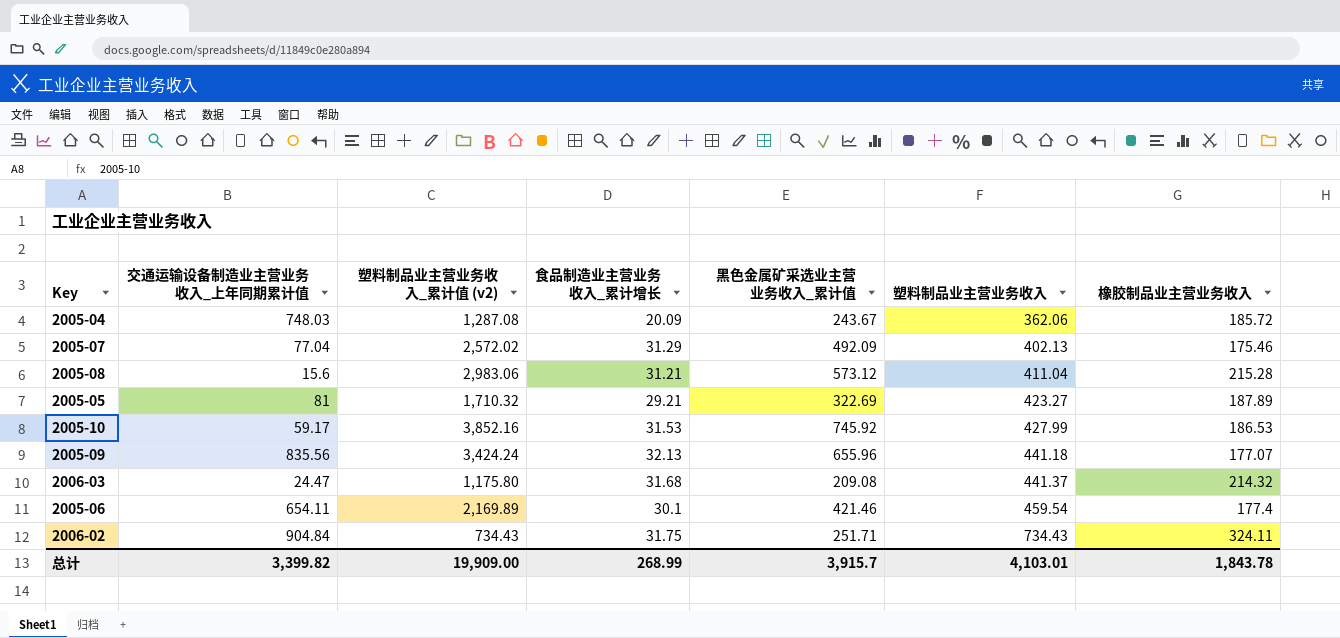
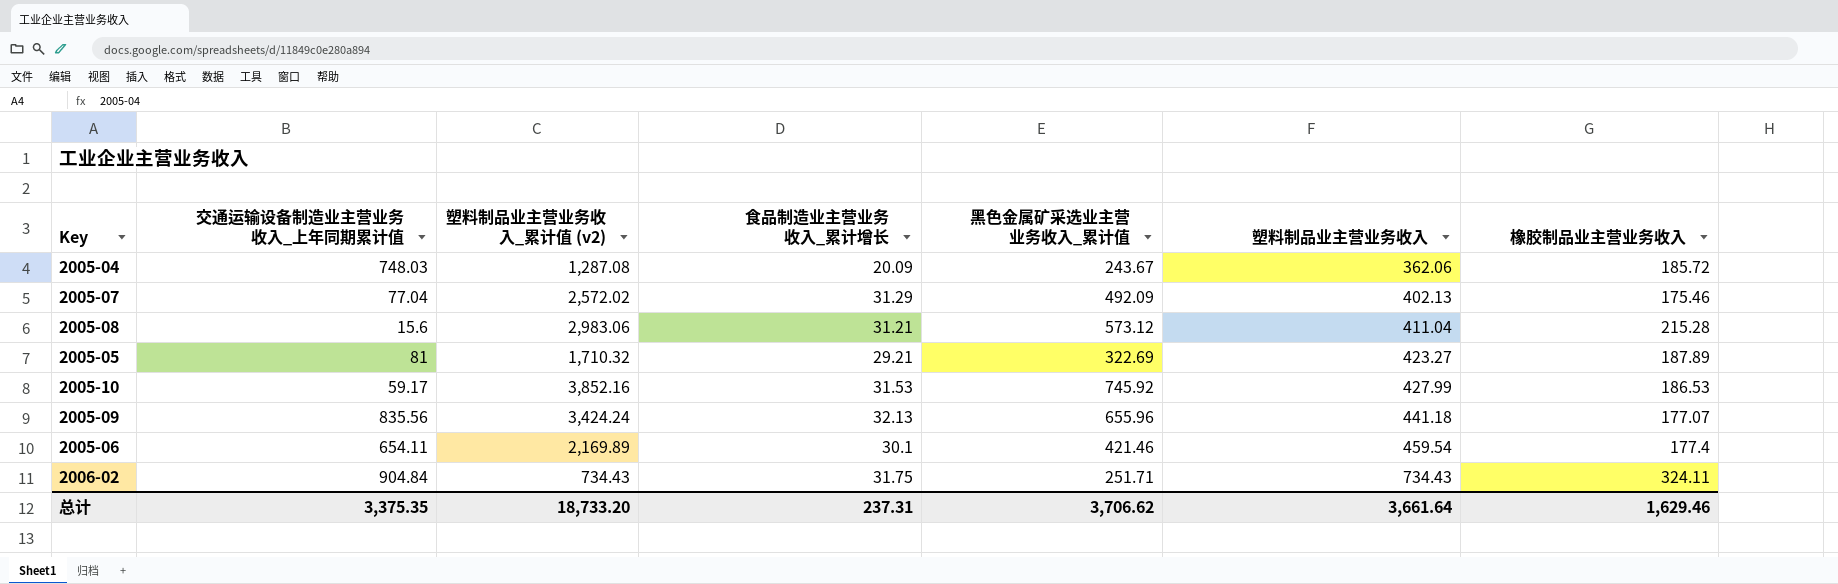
row 2006-03: 24.47 | 1,175.80 | 31.68 | 209.08 | 441.37 | 214.32 -> none
总计 | 交通运输设备制造业主营业务收入_上年同期累计值: 3,399.82 -> 3,375.35
总计 | 塑料制品业主营业务收入_累计值 (v2): 19,909.00 -> 18,733.20
总计 | 食品制造业主营业务收入_累计增长: 268.99 -> 237.31
总计 | 黑色金属矿采选业主营业务收入_累计值: 3,915.7 -> 3,706.62
总计 | 塑料制品业主营业务收入: 4,103.01 -> 3,661.64
总计 | 橡胶制品业主营业务收入: 1,843.78 -> 1,629.46

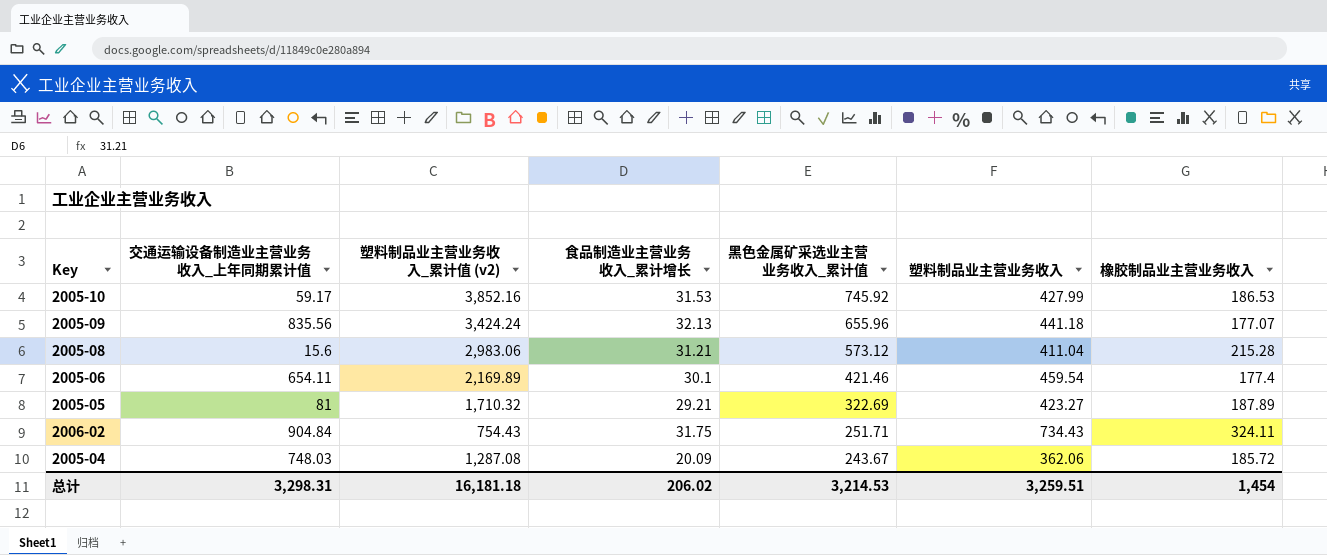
row order: 塑料制品业主营业务收入 ascending -> 黑色金属矿采选业主营业务收入_累计值 descending
row 2005-07: 77.04 | 2,572.02 | 31.29 | 492.09 | 402.13 | 175.46 -> none
2006-02 | 塑料制品业主营业务收入_累计值 (v2): 734.43 -> 754.43
总计 | 交通运输设备制造业主营业务收入_上年同期累计值: 3,375.35 -> 3,298.31
总计 | 塑料制品业主营业务收入_累计值 (v2): 18,733.20 -> 16,181.18
总计 | 食品制造业主营业务收入_累计增长: 237.31 -> 206.02
总计 | 黑色金属矿采选业主营业务收入_累计值: 3,706.62 -> 3,214.53
总计 | 塑料制品业主营业务收入: 3,661.64 -> 3,259.51
总计 | 橡胶制品业主营业务收入: 1,629.46 -> 1,454

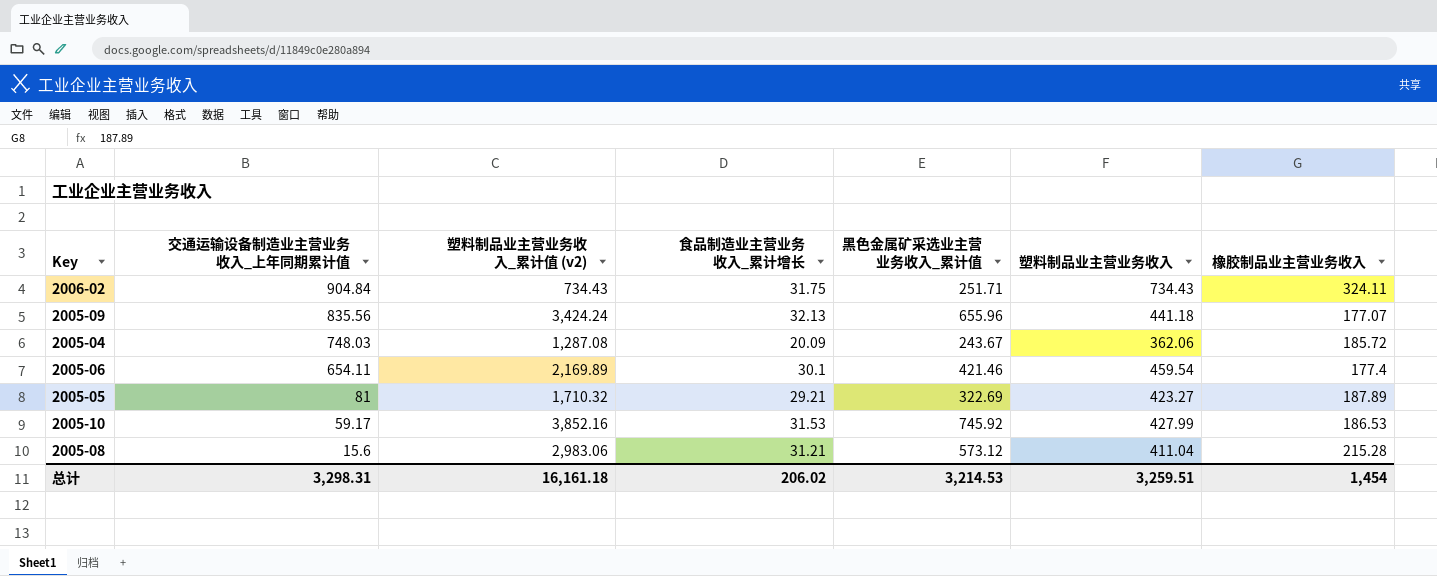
row order: 黑色金属矿采选业主营业务收入_累计值 descending -> 交通运输设备制造业主营业务收入_上年同期累计值 descending
2006-02 | 塑料制品业主营业务收入_累计值 (v2): 754.43 -> 734.43
总计 | 塑料制品业主营业务收入_累计值 (v2): 16,181.18 -> 16,161.18

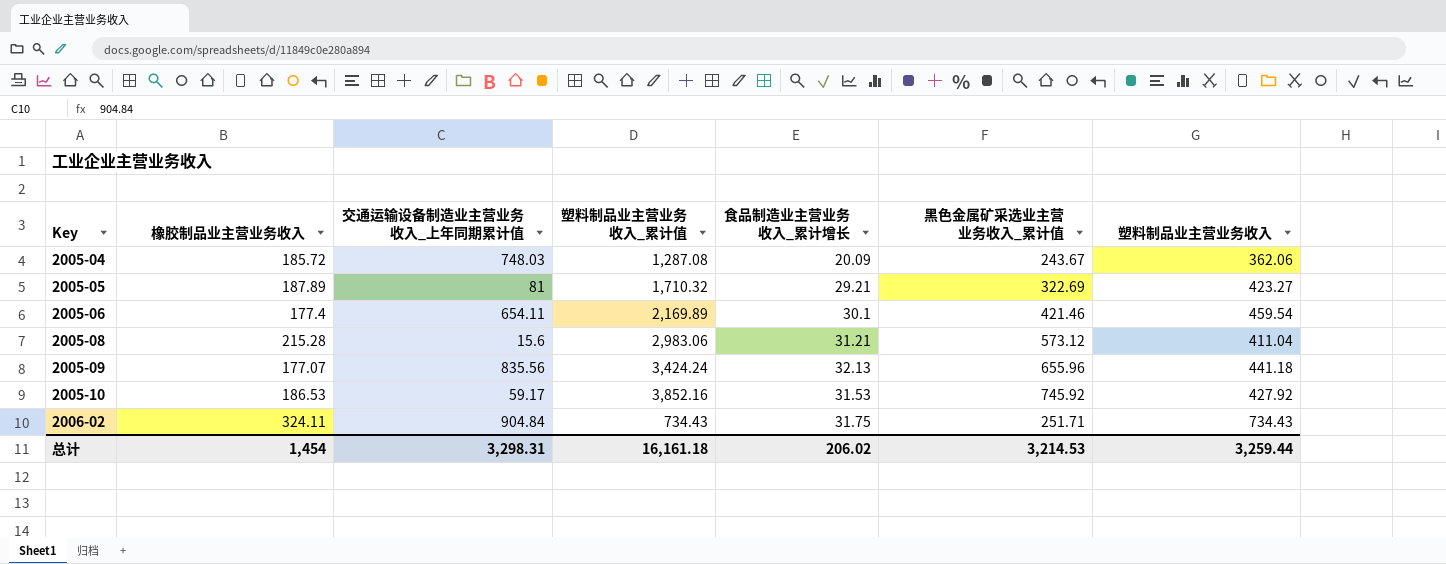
row order: 交通运输设备制造业主营业务收入_上年同期累计值 descending -> Key ascending
column 橡胶制品业主营业务收入 | position: 7 -> 2
column name: 塑料制品业主营业务收入_累计值 (v2) -> 塑料制品业主营业务收入_累计值
2005-10 | 塑料制品业主营业务收入: 427.99 -> 427.92
总计 | 塑料制品业主营业务收入: 3,259.51 -> 3,259.44

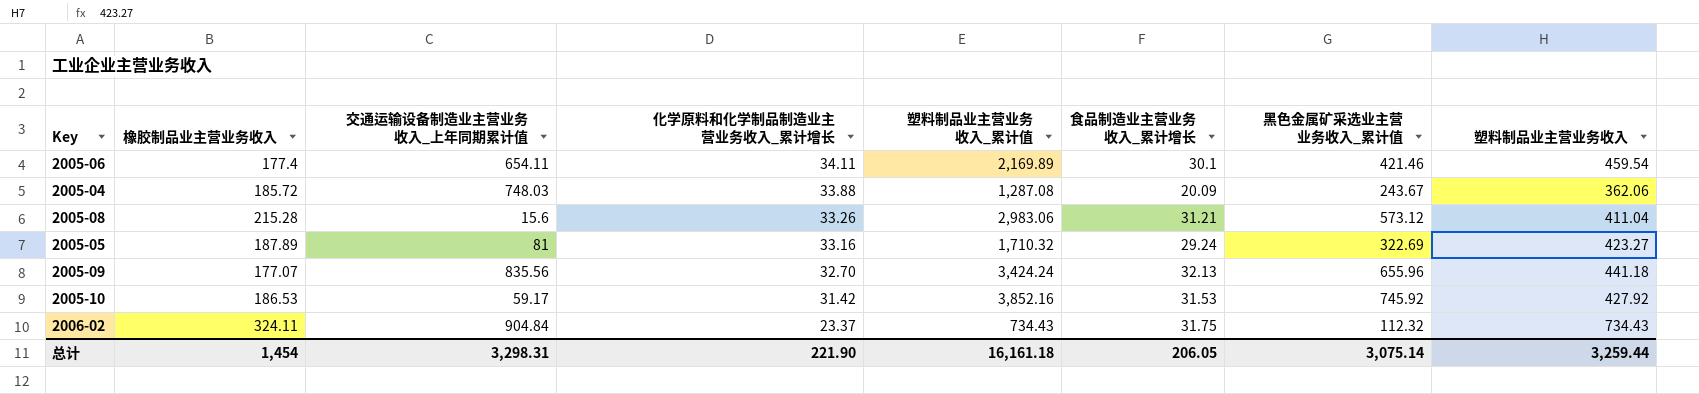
row order: Key ascending -> 化学原料和化学制品制造业主营业务收入_累计增长 descending
column 化学原料和化学制品制造业主营业务收入_累计增长 | position: none -> 4
2005-05 | 食品制造业主营业务收入_累计增长: 29.21 -> 29.24
2006-02 | 黑色金属矿采选业主营业务收入_累计值: 251.71 -> 112.32
总计 | 食品制造业主营业务收入_累计增长: 206.02 -> 206.05
总计 | 黑色金属矿采选业主营业务收入_累计值: 3,214.53 -> 3,075.14

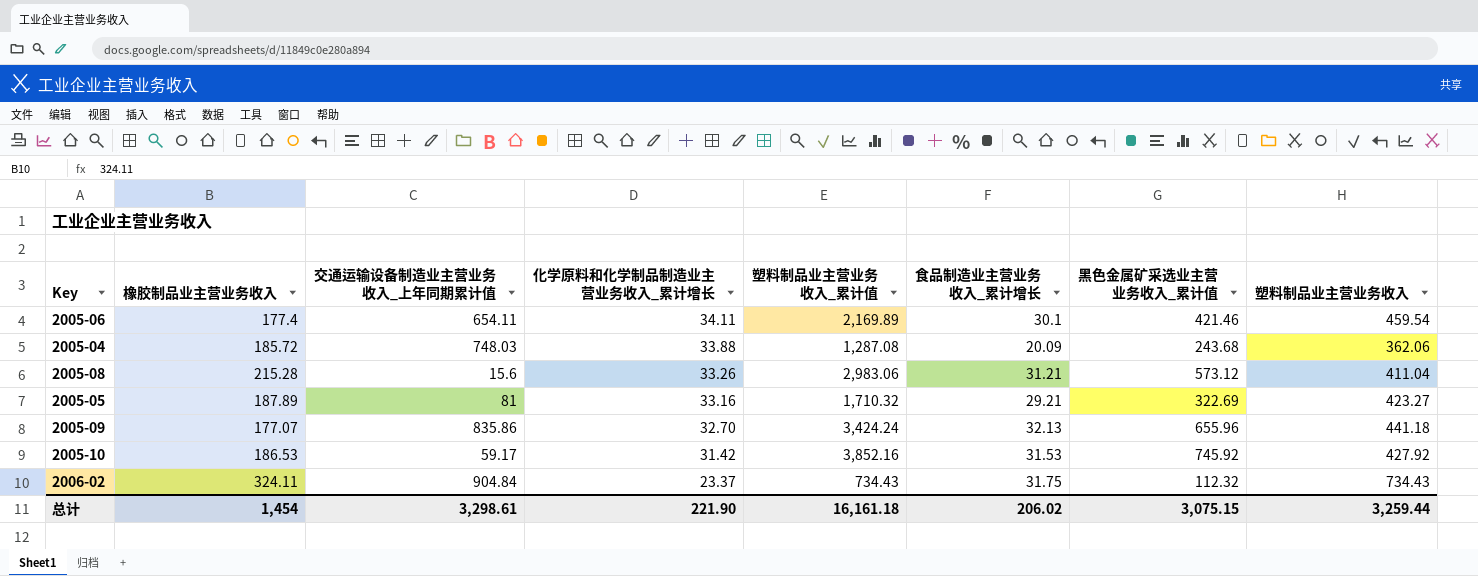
2005-04 | 黑色金属矿采选业主营业务收入_累计值: 243.67 -> 243.68
2005-05 | 食品制造业主营业务收入_累计增长: 29.24 -> 29.21
2005-09 | 交通运输设备制造业主营业务收入_上年同期累计值: 835.56 -> 835.86
总计 | 交通运输设备制造业主营业务收入_上年同期累计值: 3,298.31 -> 3,298.61
总计 | 食品制造业主营业务收入_累计增长: 206.05 -> 206.02
总计 | 黑色金属矿采选业主营业务收入_累计值: 3,075.14 -> 3,075.15

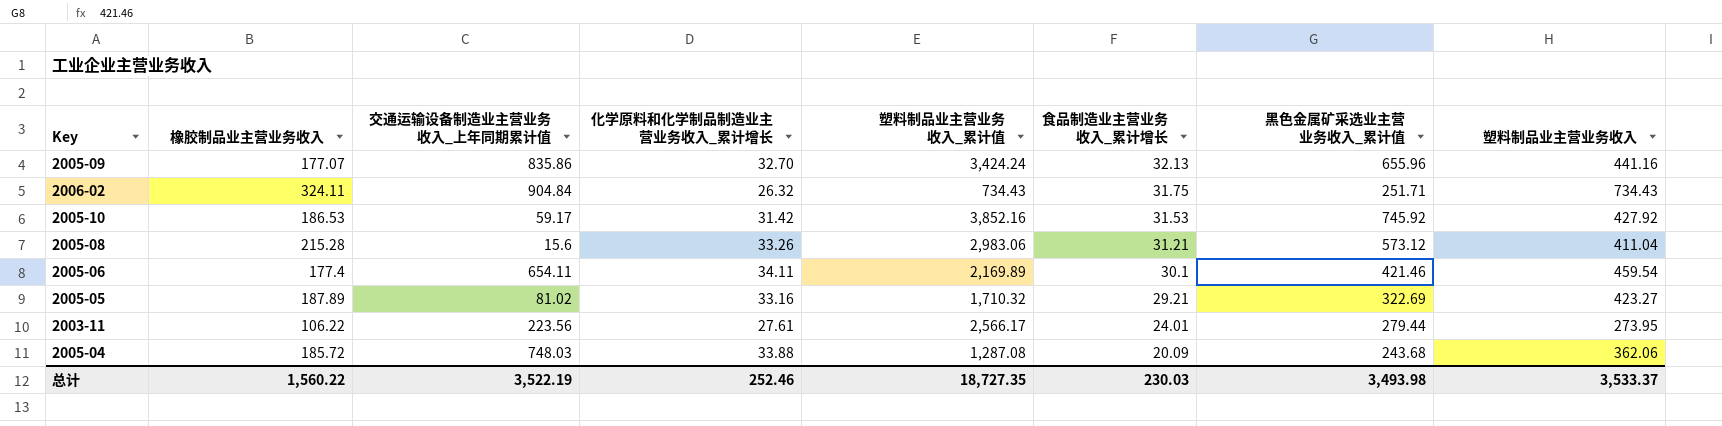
row order: 化学原料和化学制品制造业主营业务收入_累计增长 descending -> 食品制造业主营业务收入_累计增长 descending
2005-09 | 塑料制品业主营业务收入: 441.18 -> 441.16
2006-02 | 化学原料和化学制品制造业主营业务收入_累计增长: 23.37 -> 26.32
2006-02 | 黑色金属矿采选业主营业务收入_累计值: 112.32 -> 251.71
2005-05 | 交通运输设备制造业主营业务收入_上年同期累计值: 81 -> 81.02
row 2003-11: none -> 106.22 | 223.56 | 27.61 | 2,566.17 | 24.01 | 279.44 | 273.95
总计 | 橡胶制品业主营业务收入: 1,454 -> 1,560.22
总计 | 交通运输设备制造业主营业务收入_上年同期累计值: 3,298.61 -> 3,522.19
总计 | 化学原料和化学制品制造业主营业务收入_累计增长: 221.90 -> 252.46
总计 | 塑料制品业主营业务收入_累计值: 16,161.18 -> 18,727.35
总计 | 食品制造业主营业务收入_累计增长: 206.02 -> 230.03
总计 | 黑色金属矿采选业主营业务收入_累计值: 3,075.15 -> 3,493.98
总计 | 塑料制品业主营业务收入: 3,259.44 -> 3,533.37

